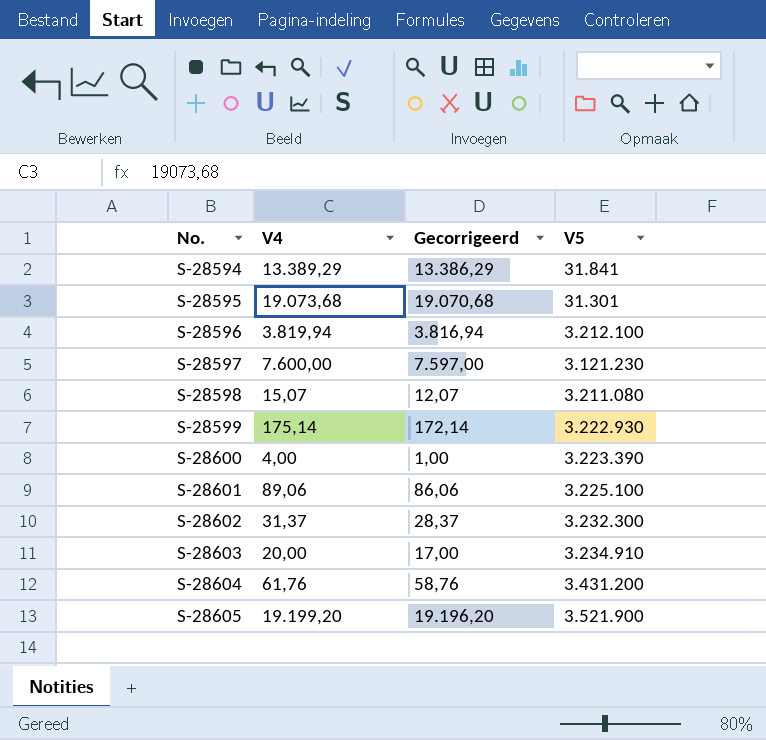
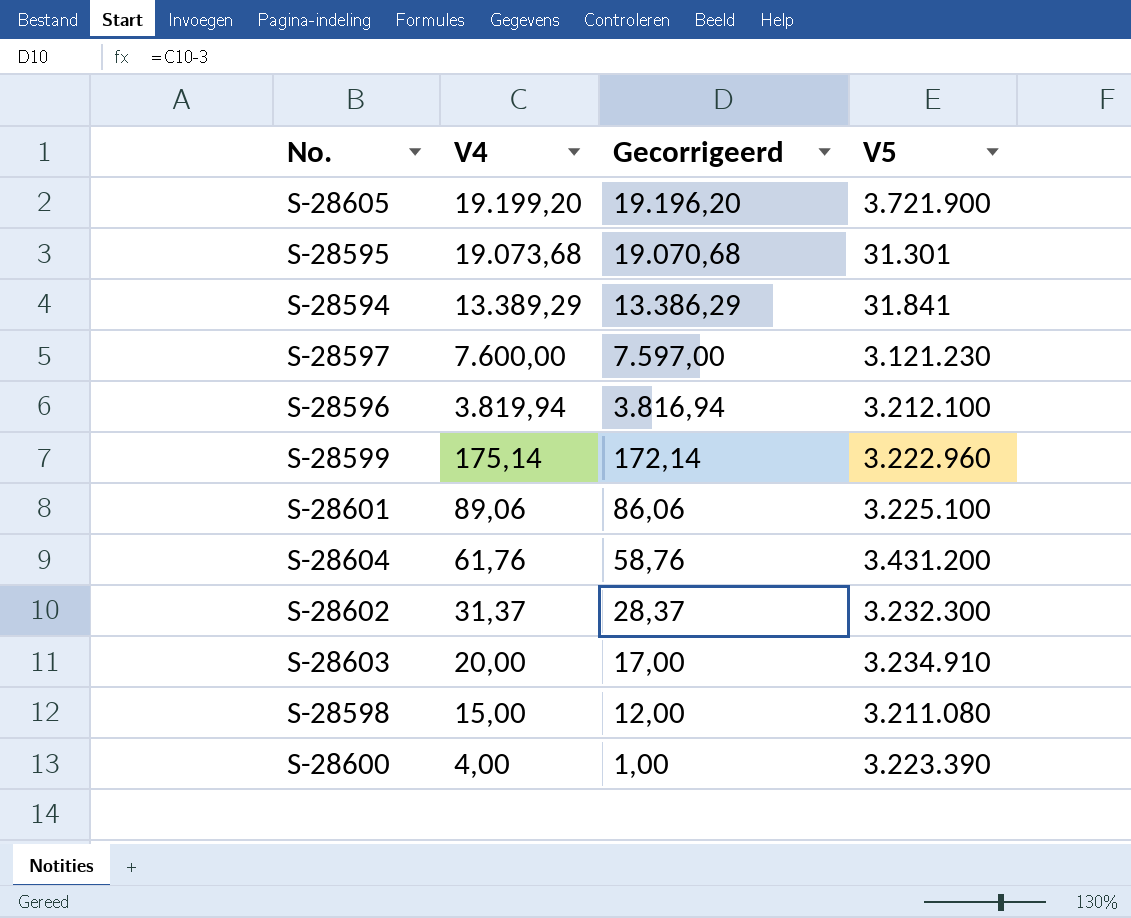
row order: No. ascending -> V4 descending
S-28605 | V5: 3.521.900 -> 3.721.900
S-28599 | V5: 3.222.930 -> 3.222.960
S-28598 | V4: 15,07 -> 15,00
S-28598 | Gecorrigeerd: 12,07 -> 12,00

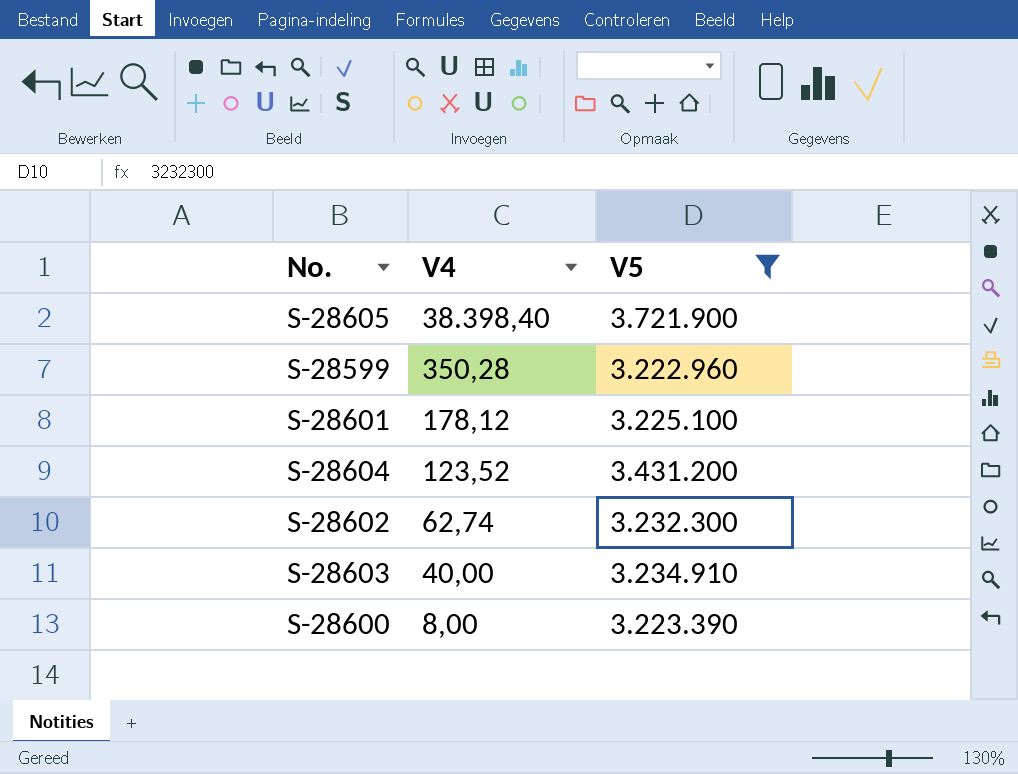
filter: none -> V5 >= 3.222.960
column Gecorrigeerd | formula: [V4] - 3 -> none
S-28605 | V4: 19.199,20 -> 38.398,40
S-28599 | V4: 175,14 -> 350,28
S-28601 | V4: 89,06 -> 178,12
S-28604 | V4: 61,76 -> 123,52
S-28602 | V4: 31,37 -> 62,74
S-28603 | V4: 20,00 -> 40,00
S-28600 | V4: 4,00 -> 8,00

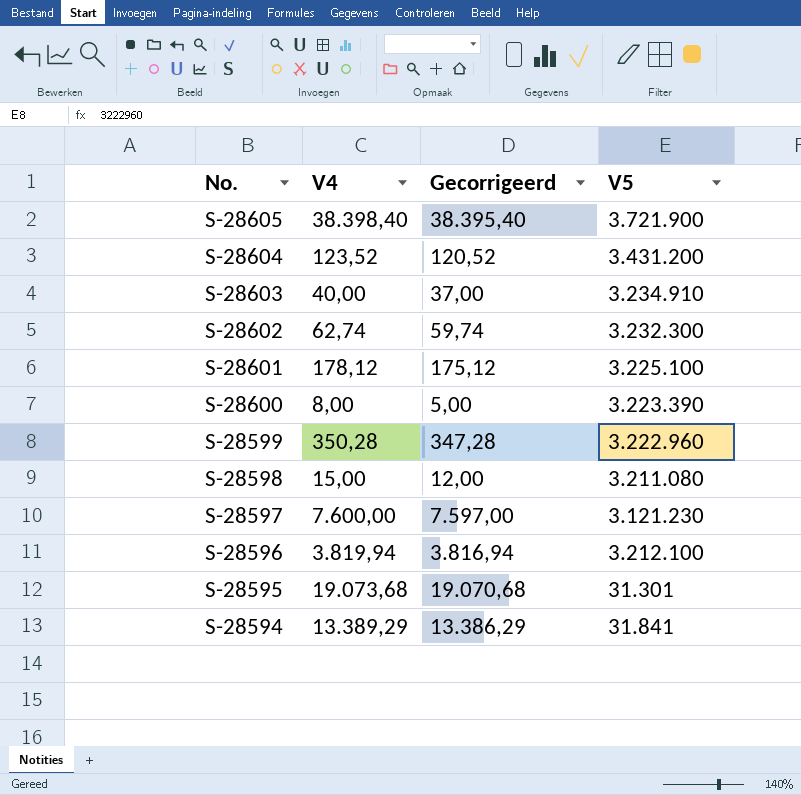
filter: V5 >= 3.222.960 -> none
row order: V4 descending -> No. descending
column Gecorrigeerd | formula: none -> [V4] - 3

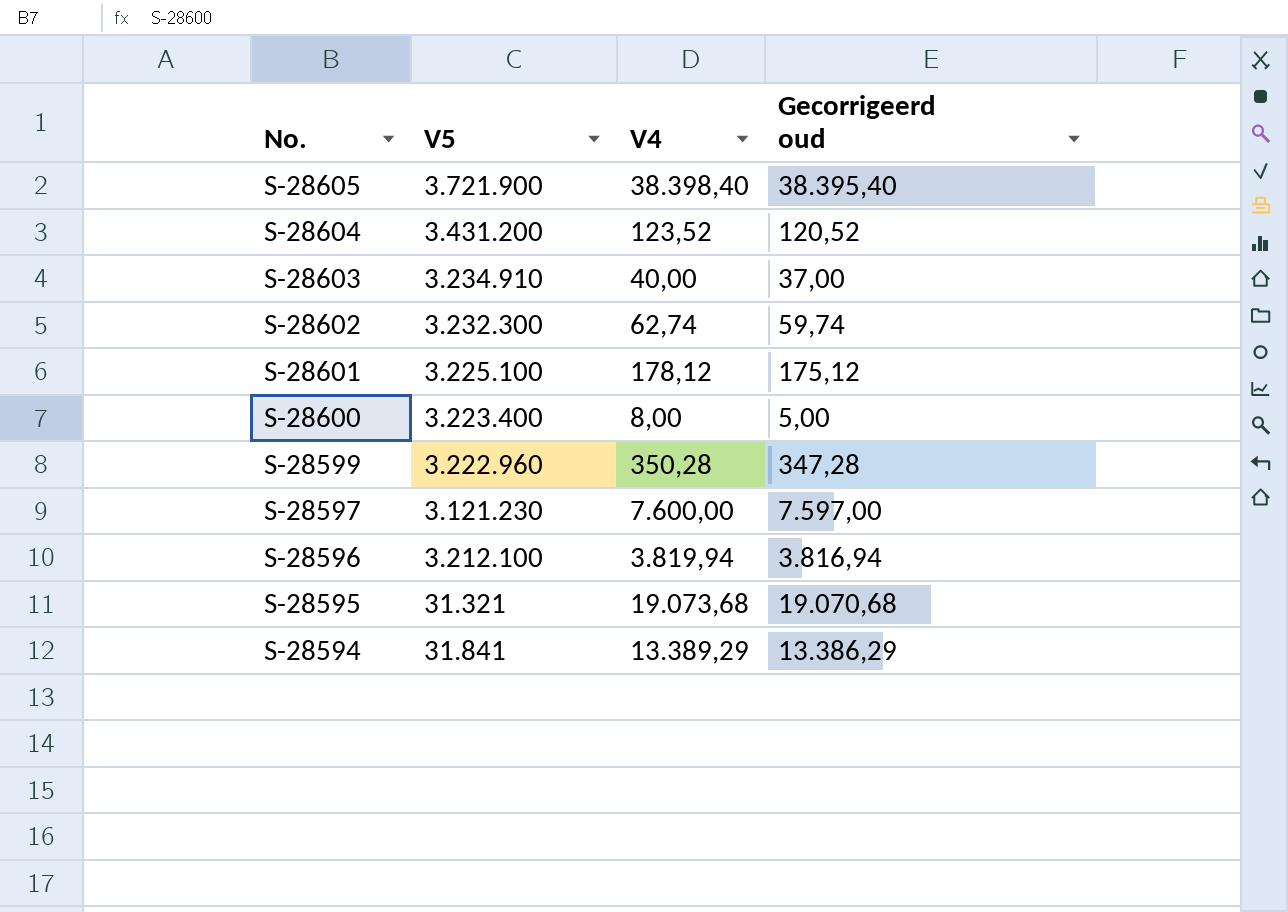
column V5 | position: 4 -> 2
column name: Gecorrigeerd -> Gecorrigeerd oud
row S-28598: 15,00 | 12,00 | 3.211.080 -> none
S-28600 | V5: 3.223.390 -> 3.223.400
S-28595 | V5: 31.301 -> 31.321

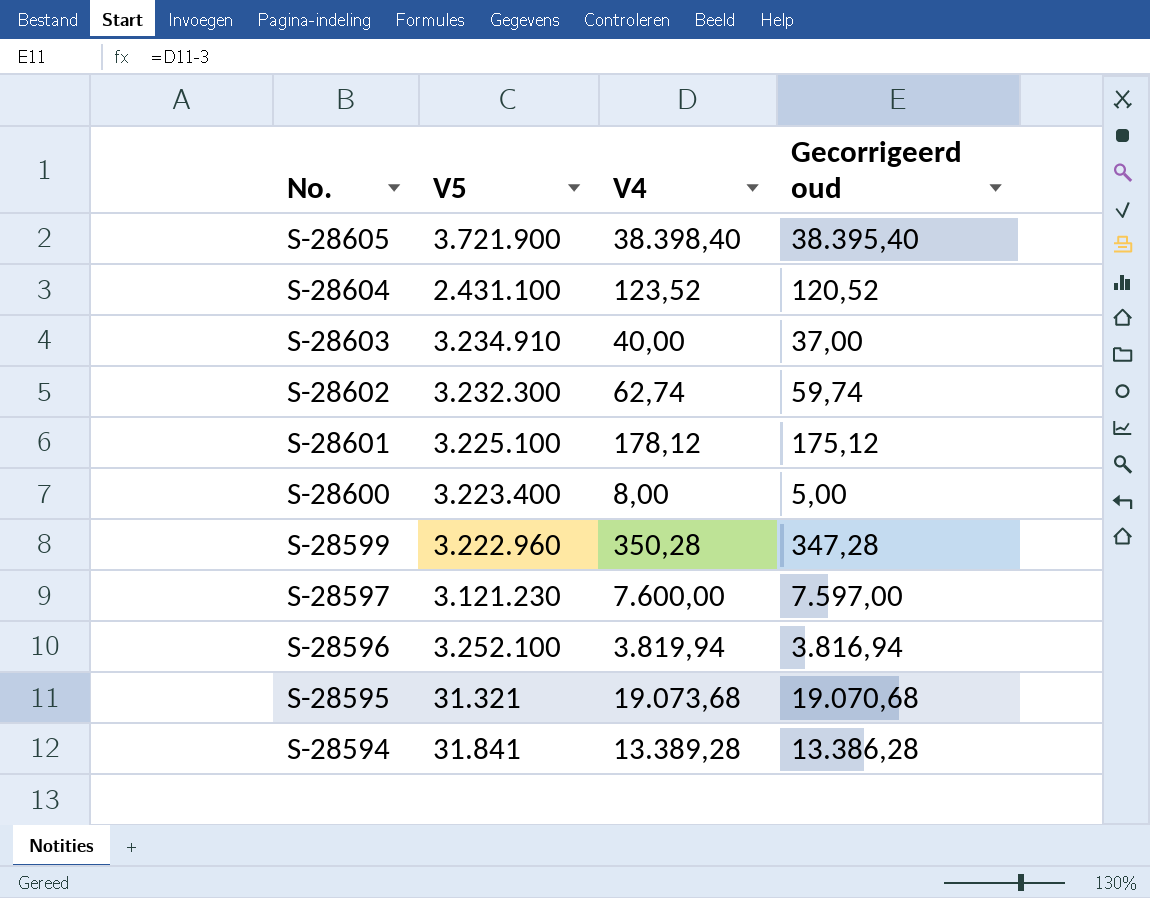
S-28604 | V5: 3.431.200 -> 2.431.100
S-28596 | V5: 3.212.100 -> 3.252.100
S-28594 | V4: 13.389,29 -> 13.389,28
S-28594 | Gecorrigeerd oud: 13.386,29 -> 13.386,28

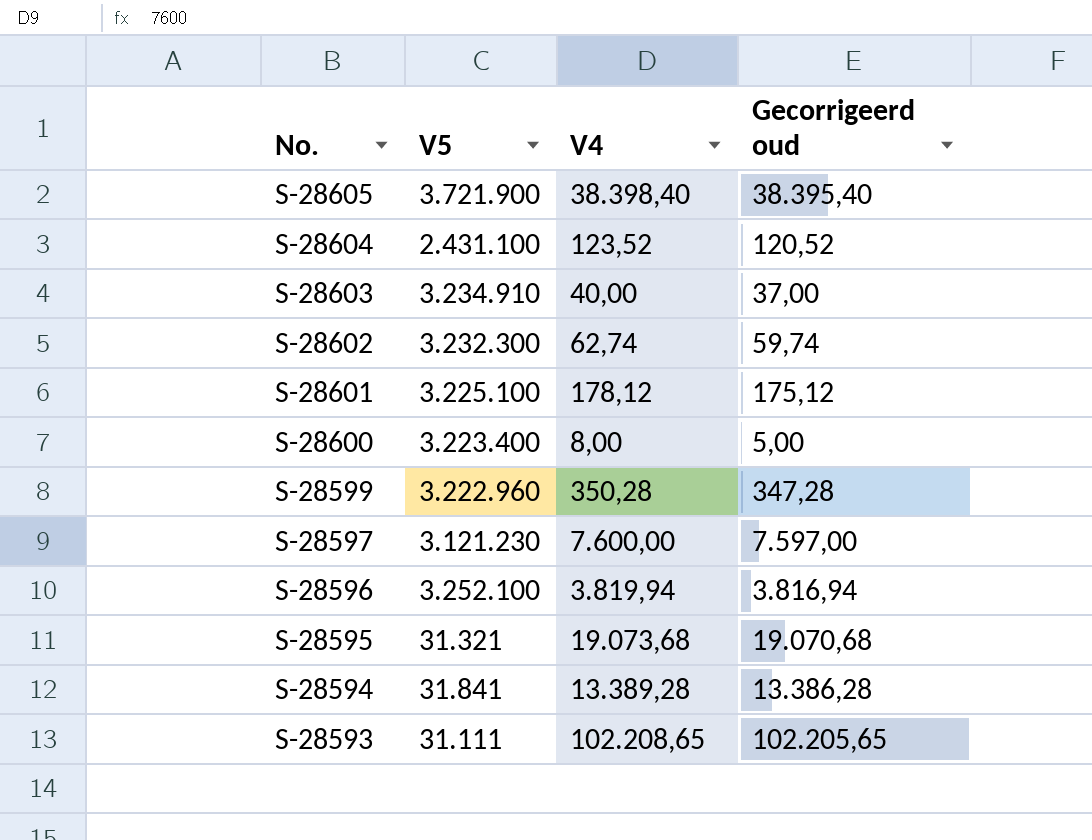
row S-28593: none -> 31.111 | 102.208,65 | 102.205,65

